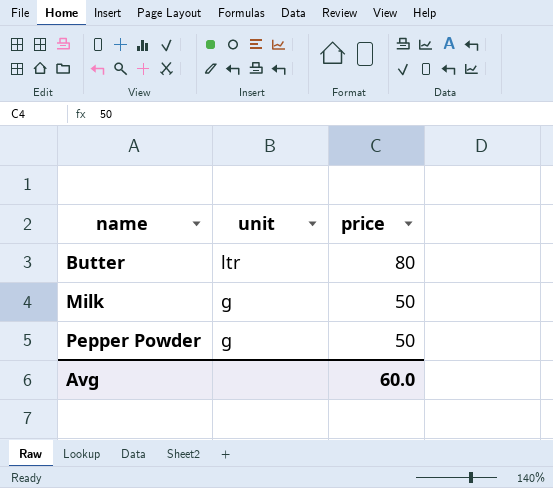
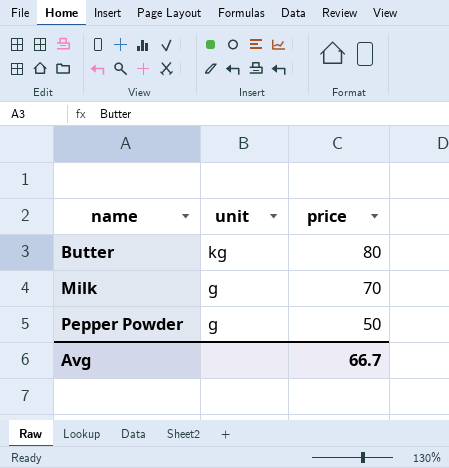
Butter | unit: ltr -> kg
Milk | price: 50 -> 70
Avg | price: 60.0 -> 66.7

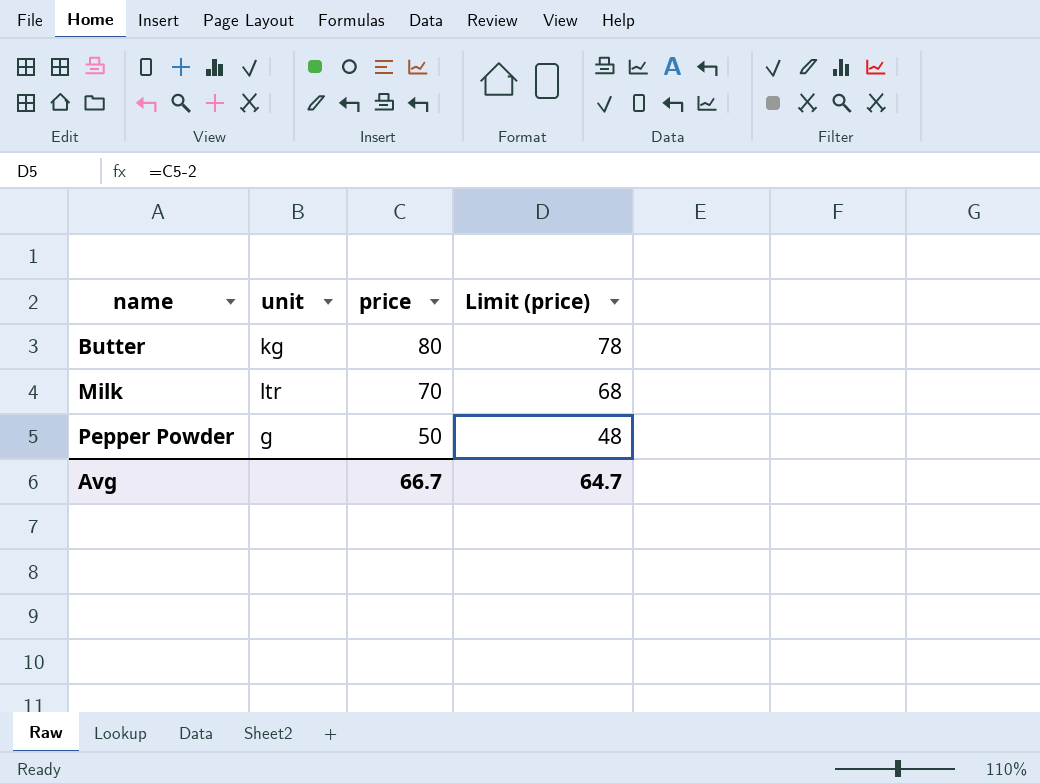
column Limit (price) | formula: none -> [price] - 2
Milk | unit: g -> ltr

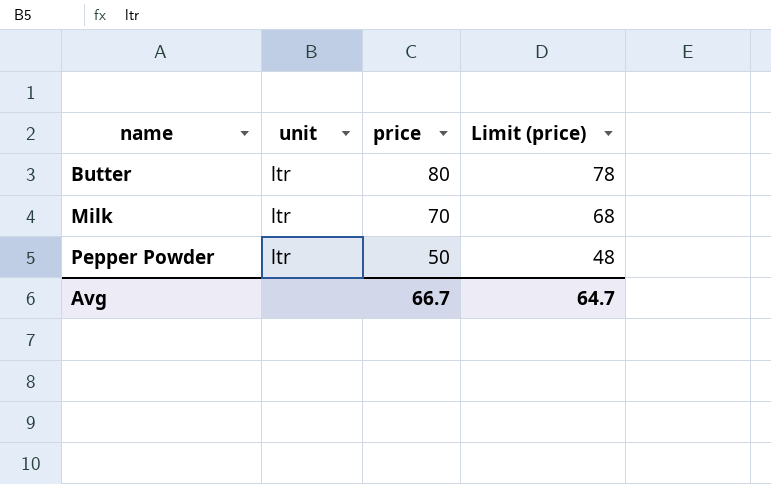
Butter | unit: kg -> ltr
Pepper Powder | unit: g -> ltr

